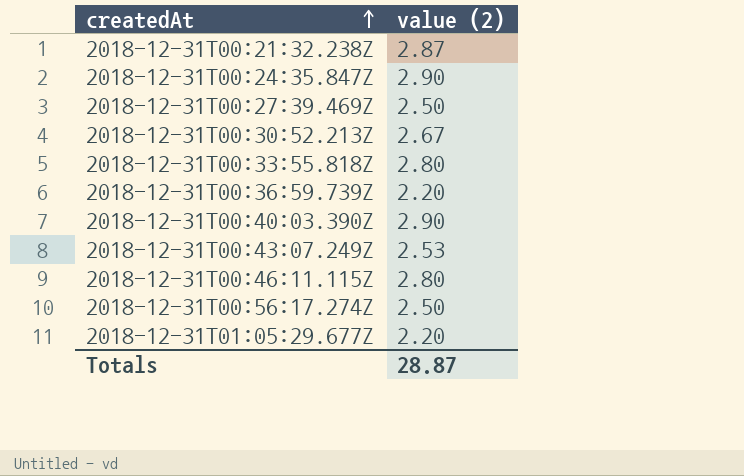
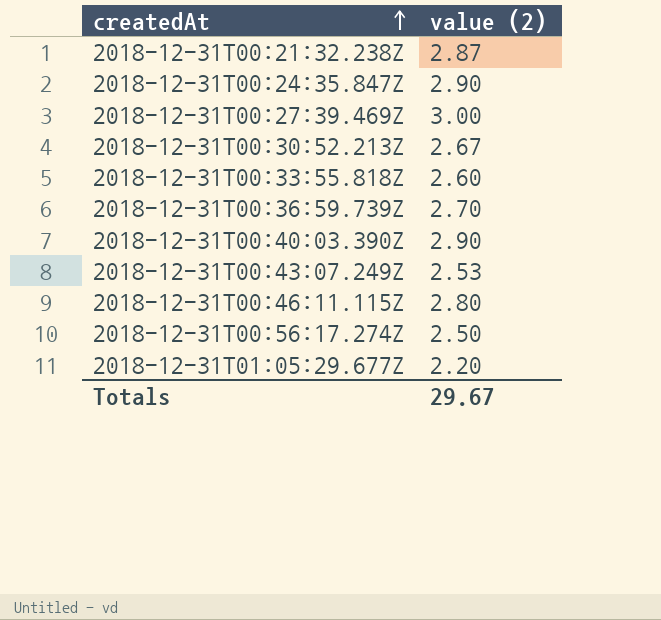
2018-12-31T00:27:39.469Z | value (2): 2.50 -> 3.00
2018-12-31T00:33:55.818Z | value (2): 2.80 -> 2.60
2018-12-31T00:36:59.739Z | value (2): 2.20 -> 2.70
Totals | value (2): 28.87 -> 29.67

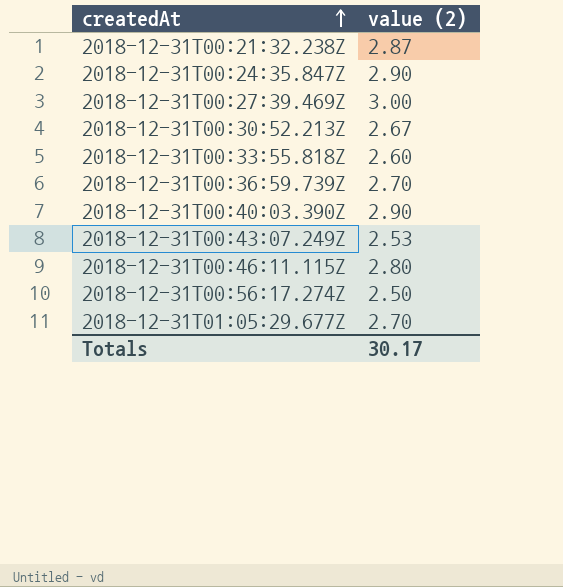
2018-12-31T01:05:29.677Z | value (2): 2.20 -> 2.70
Totals | value (2): 29.67 -> 30.17

